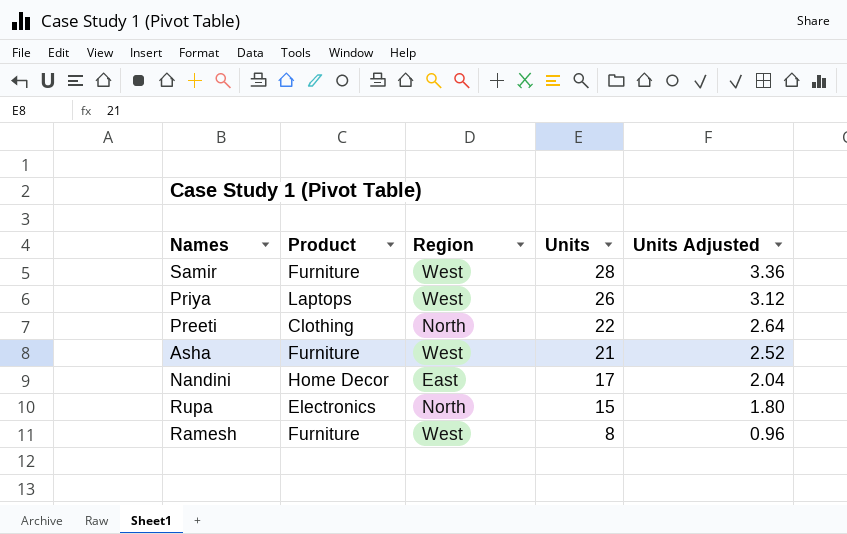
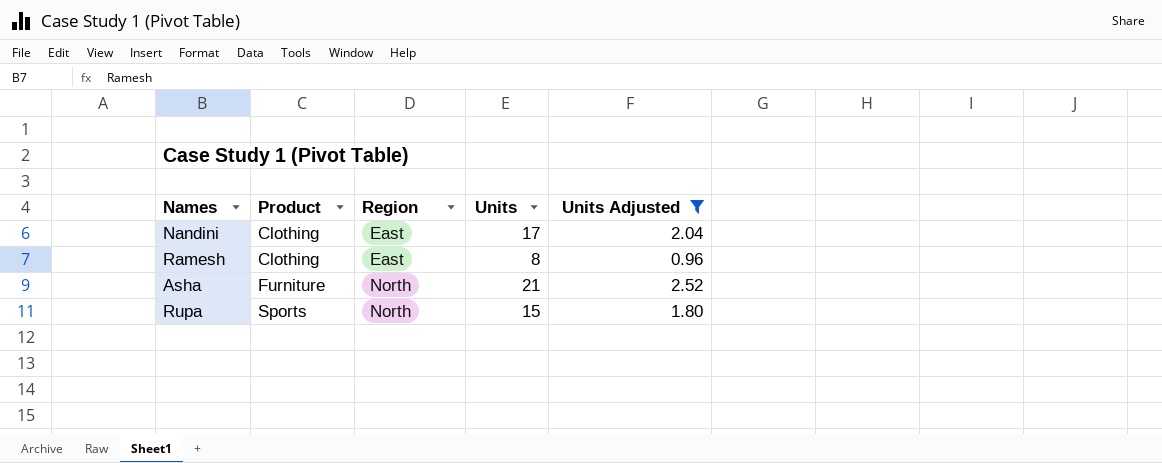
filter: none -> Units Adjusted <= 2.52
row order: Units descending -> Product ascending
Nandini | Product: Home Decor -> Clothing
Ramesh | Product: Furniture -> Clothing
Ramesh | Region: West -> East
Asha | Region: West -> North
Rupa | Product: Electronics -> Sports

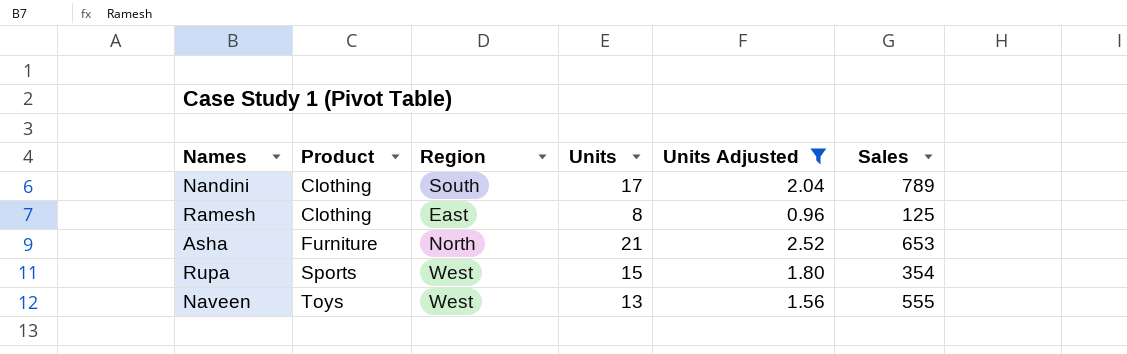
column Sales | position: none -> 6
Nandini | Region: East -> South
Rupa | Region: North -> West
row Naveen: none -> Toys | West | 13 | 1.56 | 555

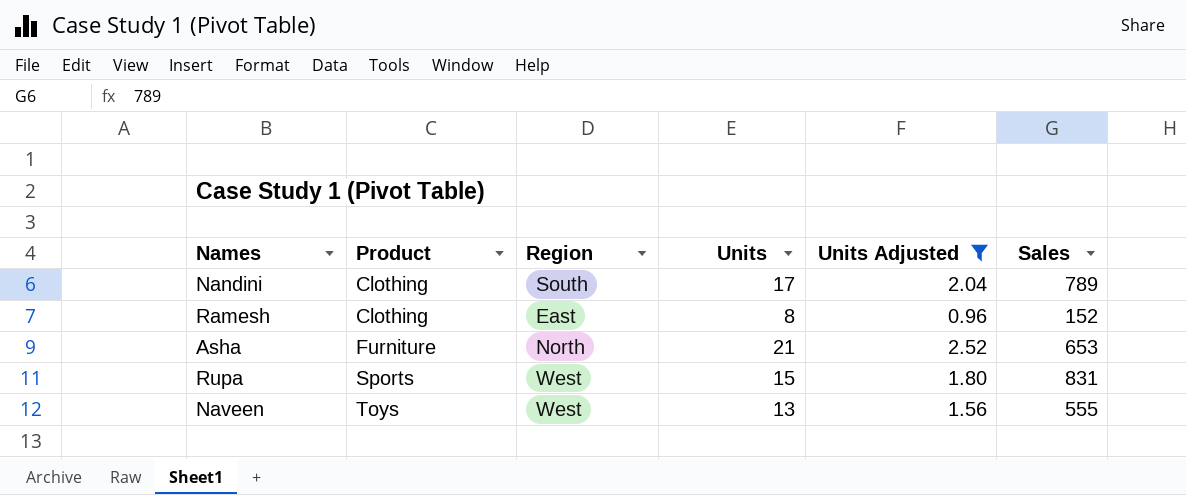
Ramesh | Sales: 125 -> 152
Rupa | Sales: 354 -> 831

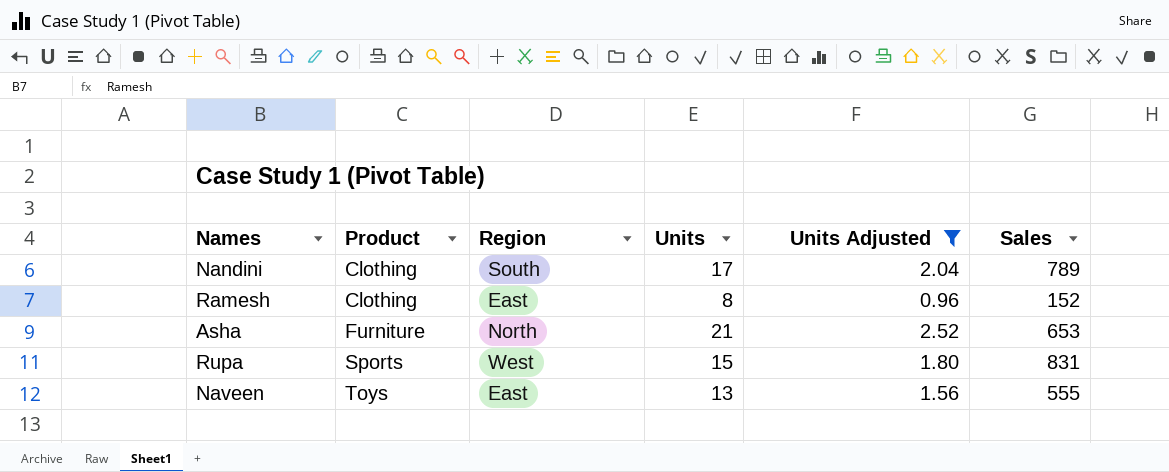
Naveen | Region: West -> East

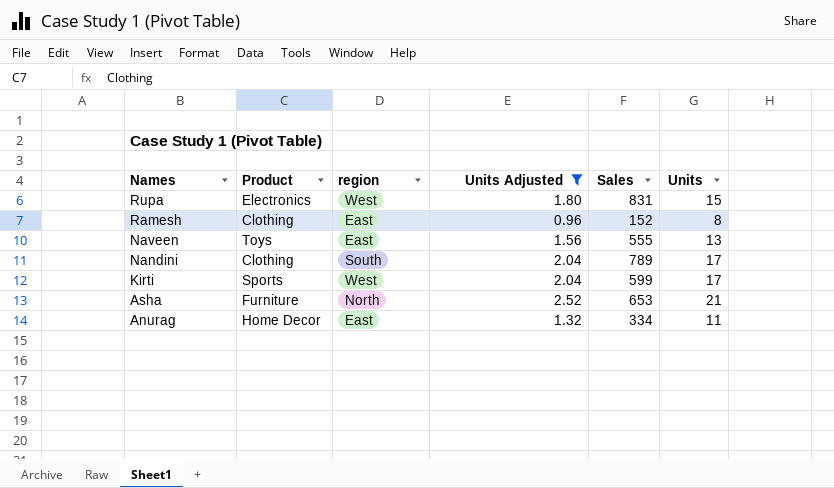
row order: Product ascending -> Names descending
column name: Region -> region
column Units | position: 4 -> 6
Rupa | Product: Sports -> Electronics
row Kirti: none -> Sports | West | 2.04 | 599 | 17
row Anurag: none -> Home Decor | East | 1.32 | 334 | 11

